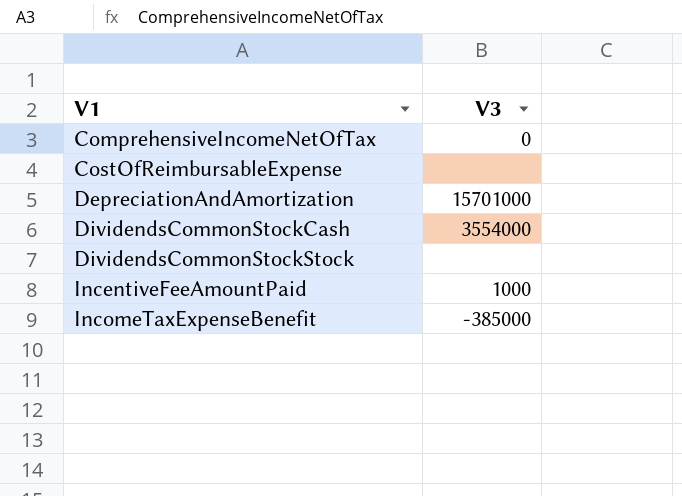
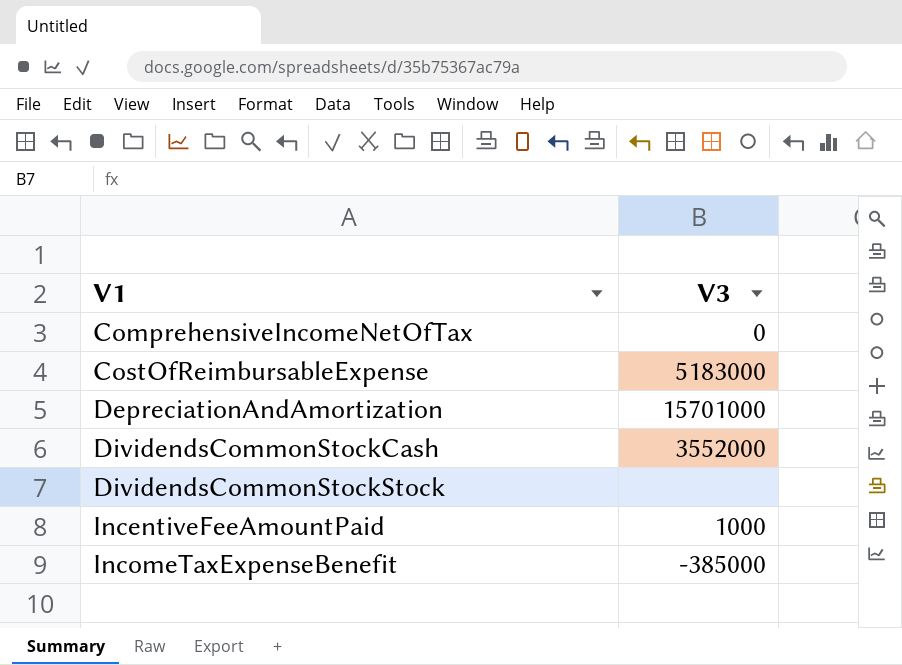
CostOfReimbursableExpense | V3: none -> 5183000
DividendsCommonStockCash | V3: 3554000 -> 3552000

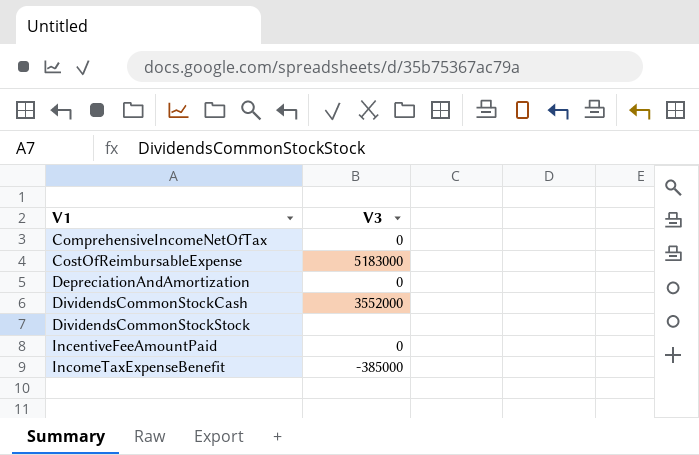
DepreciationAndAmortization | V3: 15701000 -> 0
IncentiveFeeAmountPaid | V3: 1000 -> 0

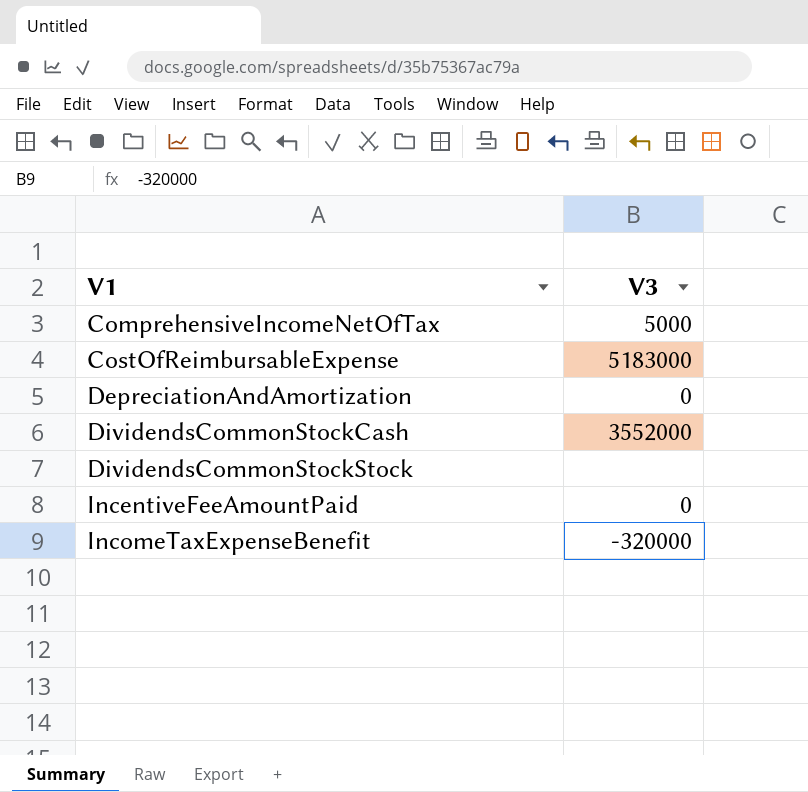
ComprehensiveIncomeNetOfTax | V3: 0 -> 5000
IncomeTaxExpenseBenefit | V3: -385000 -> -320000

